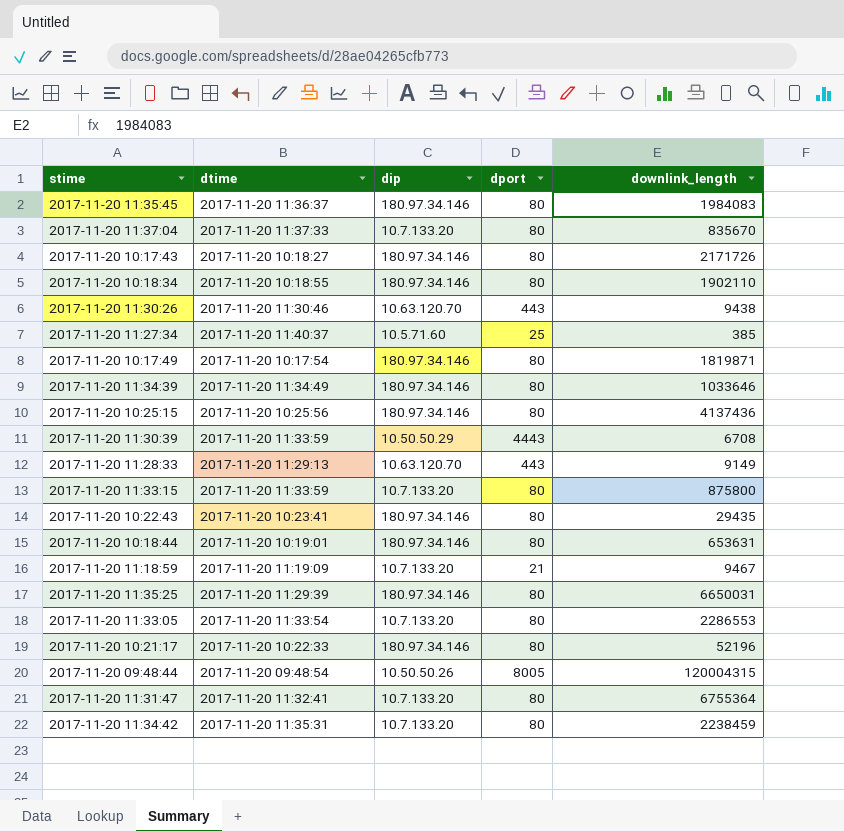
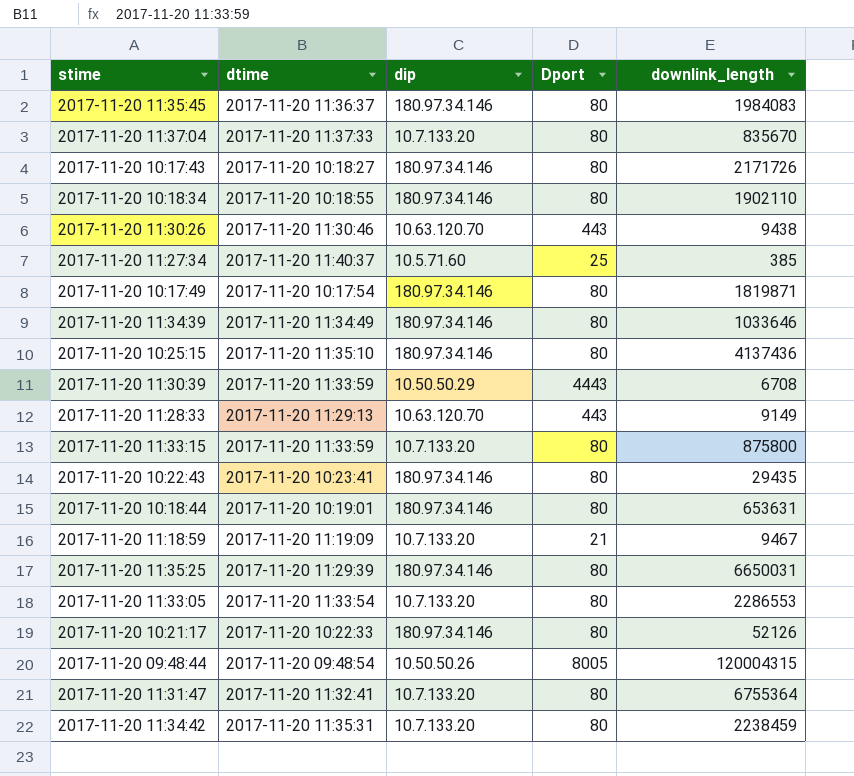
column name: dport -> Dport
2017-11-20 10:25:15 | dtime: 2017-11-20 10:25:56 -> 2017-11-20 11:35:10
2017-11-20 10:21:17 | downlink_length: 52196 -> 52126

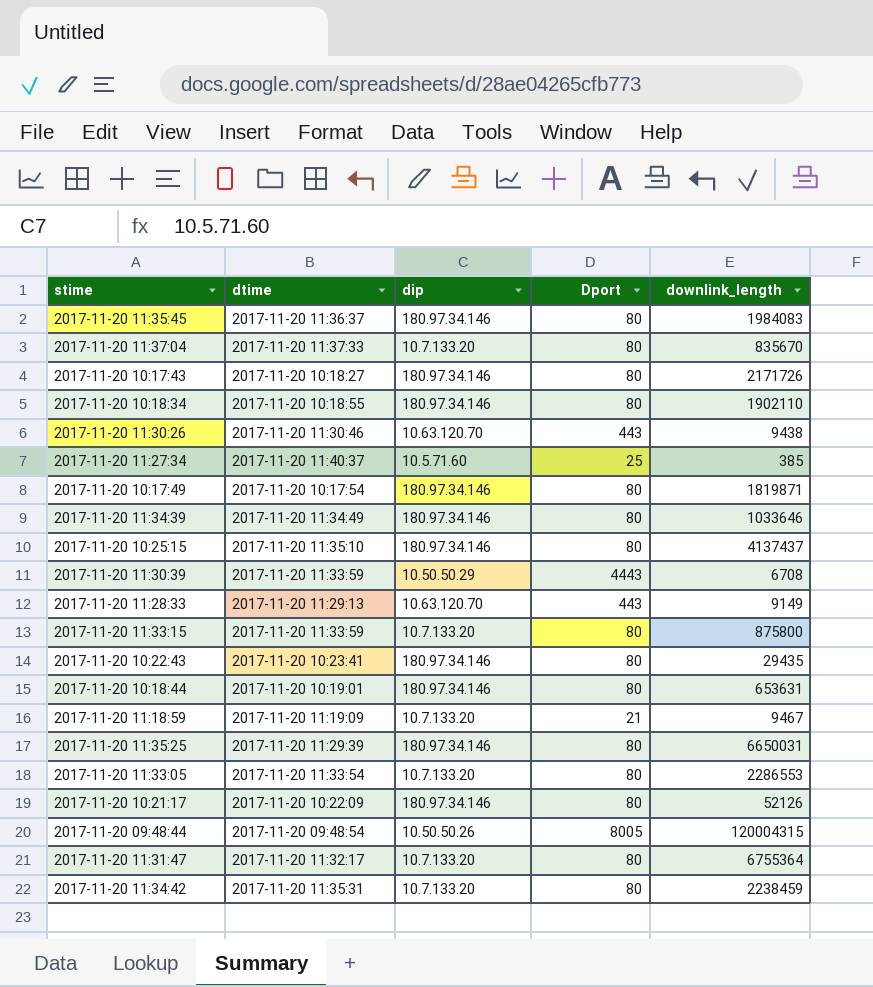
2017-11-20 10:25:15 | downlink_length: 4137436 -> 4137437
2017-11-20 10:21:17 | dtime: 2017-11-20 10:22:33 -> 2017-11-20 10:22:09
2017-11-20 11:31:47 | dtime: 2017-11-20 11:32:41 -> 2017-11-20 11:32:17

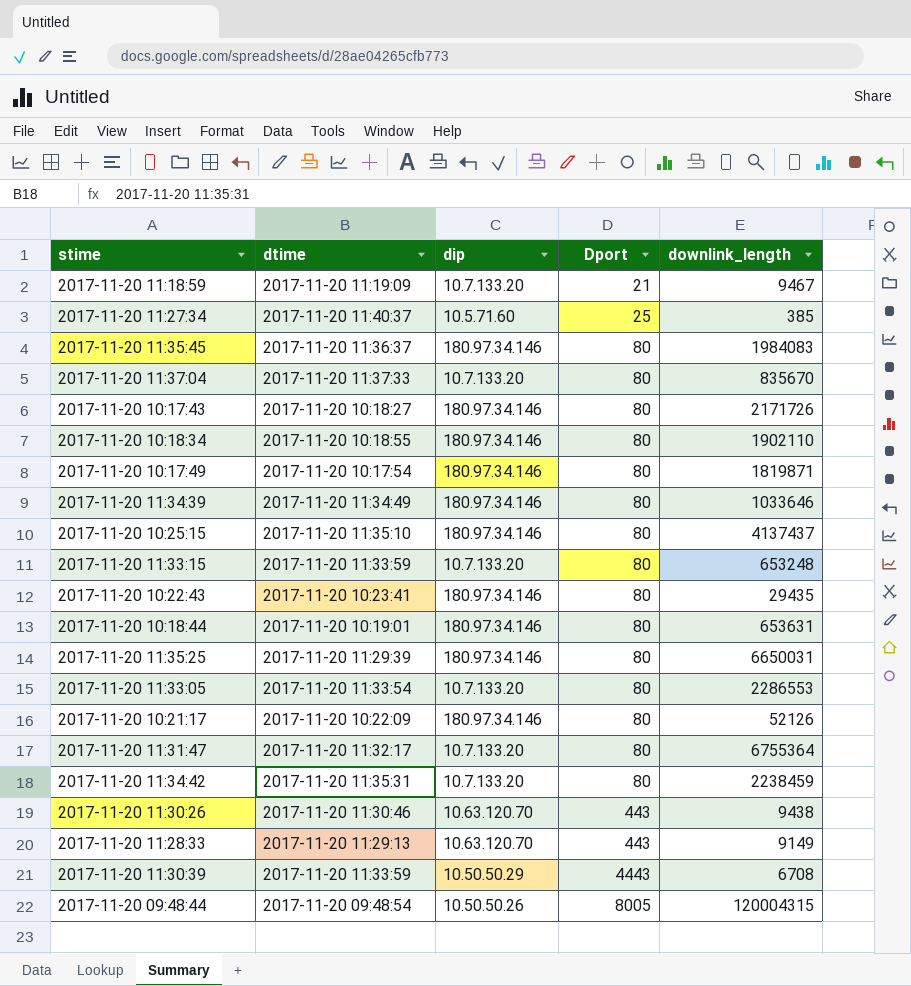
row order: none -> Dport ascending
2017-11-20 11:33:15 | downlink_length: 875800 -> 653248

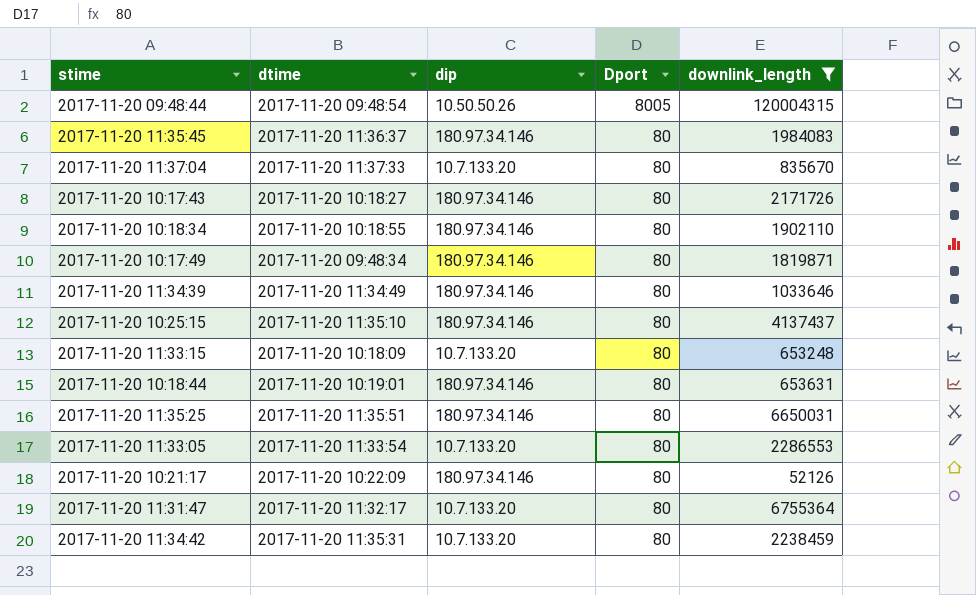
filter: none -> downlink_length >= 52126
row order: Dport ascending -> Dport descending
2017-11-20 10:17:49 | dtime: 2017-11-20 10:17:54 -> 2017-11-20 09:48:34
2017-11-20 11:33:15 | dtime: 2017-11-20 11:33:59 -> 2017-11-20 10:18:09
2017-11-20 11:35:25 | dtime: 2017-11-20 11:29:39 -> 2017-11-20 11:35:51

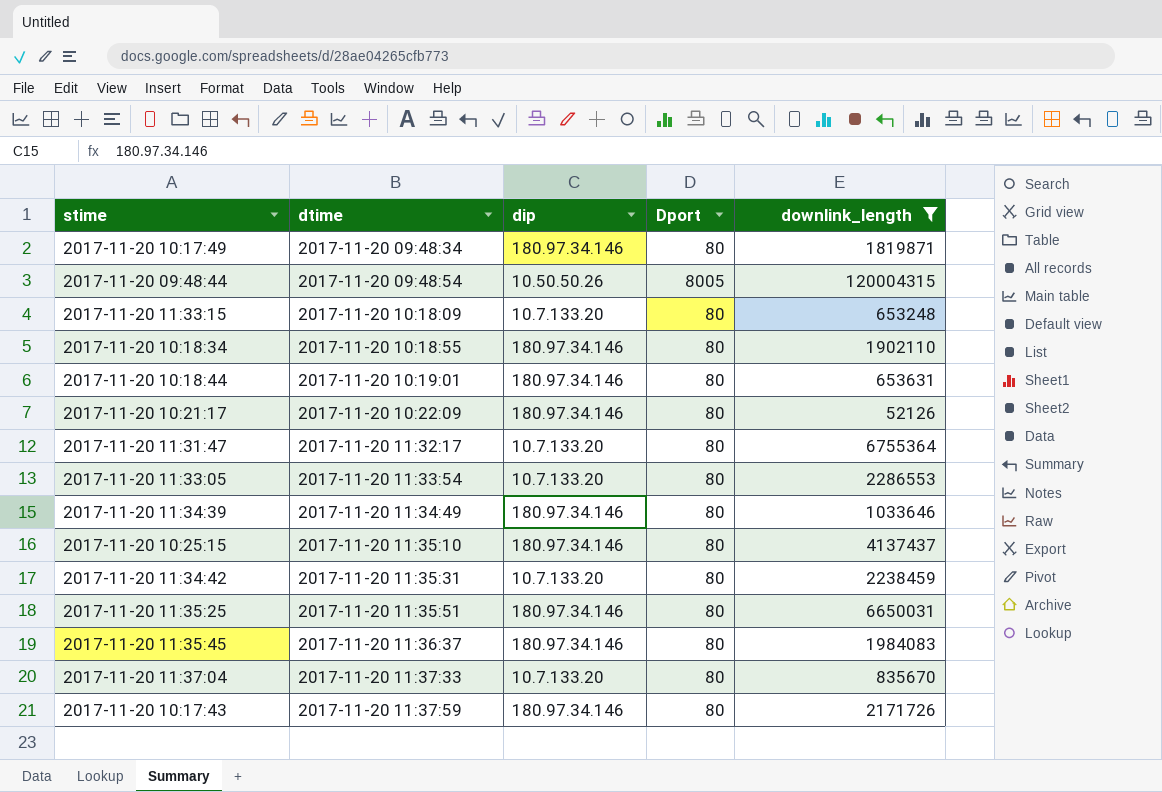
row order: Dport descending -> dtime ascending
2017-11-20 10:17:43 | dtime: 2017-11-20 10:18:27 -> 2017-11-20 11:37:59

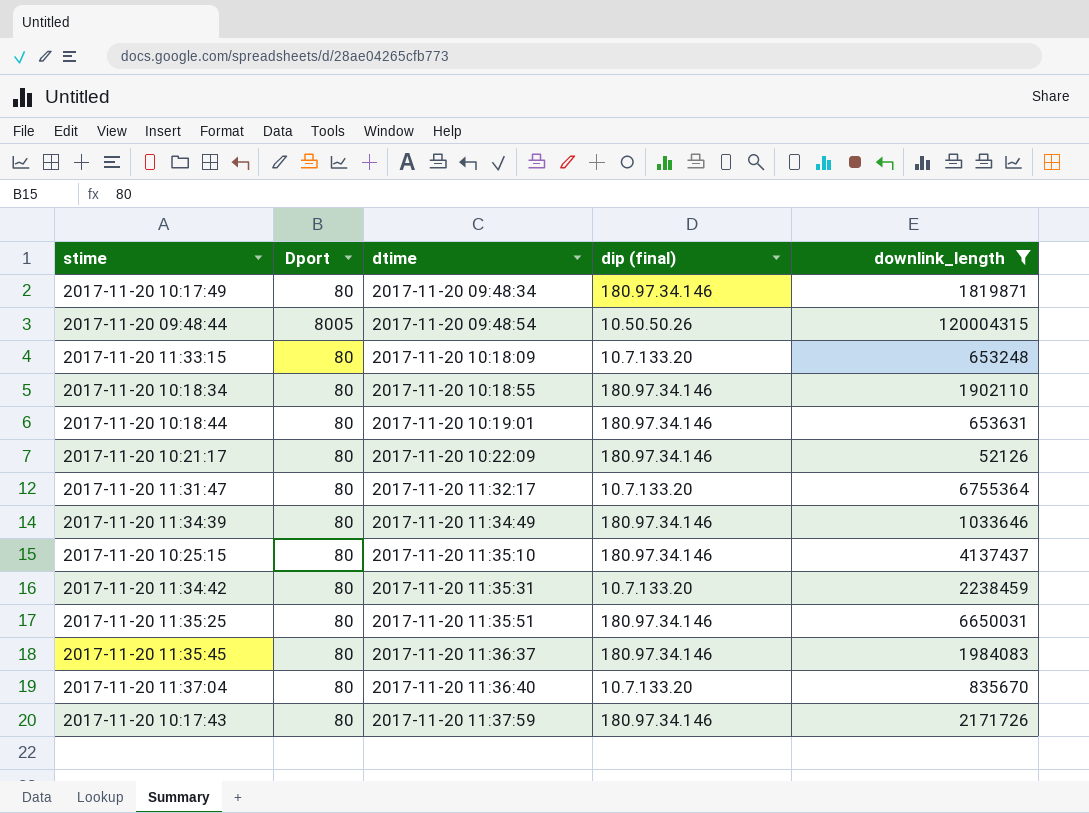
column Dport | position: 4 -> 2
column name: dip -> dip (final)
row 2017-11-20 11:33:05: 2017-11-20 11:33:54 | 10.7.133.20 | 80 | 2286553 -> none
2017-11-20 11:37:04 | dtime: 2017-11-20 11:37:33 -> 2017-11-20 11:36:40

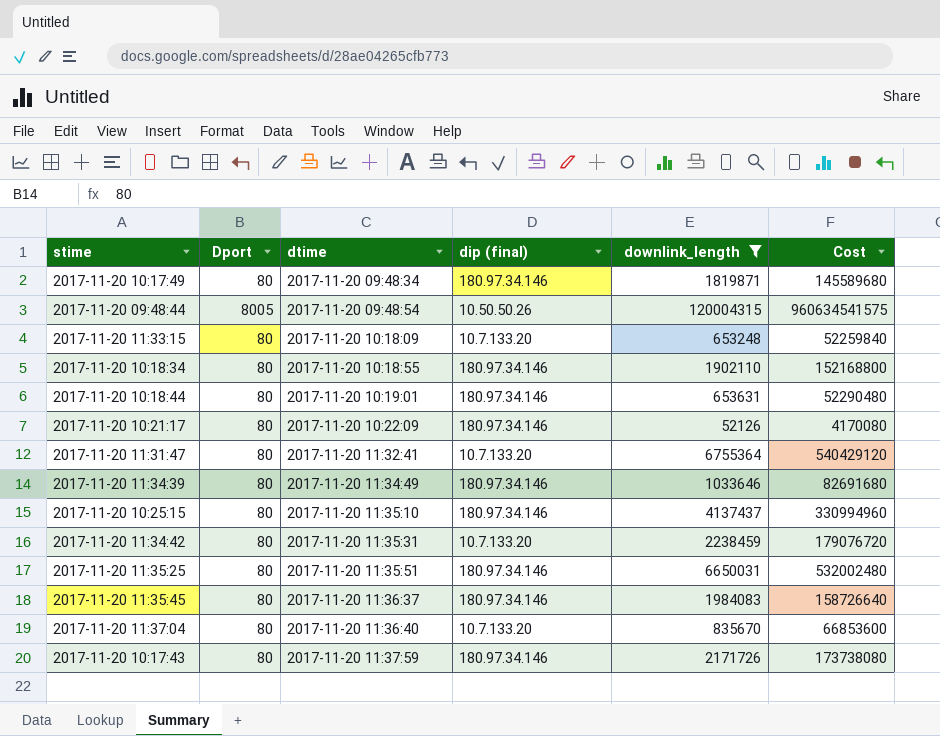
column Cost | formula: none -> [Dport] * [downlink_length]
2017-11-20 11:31:47 | dtime: 2017-11-20 11:32:17 -> 2017-11-20 11:32:41

